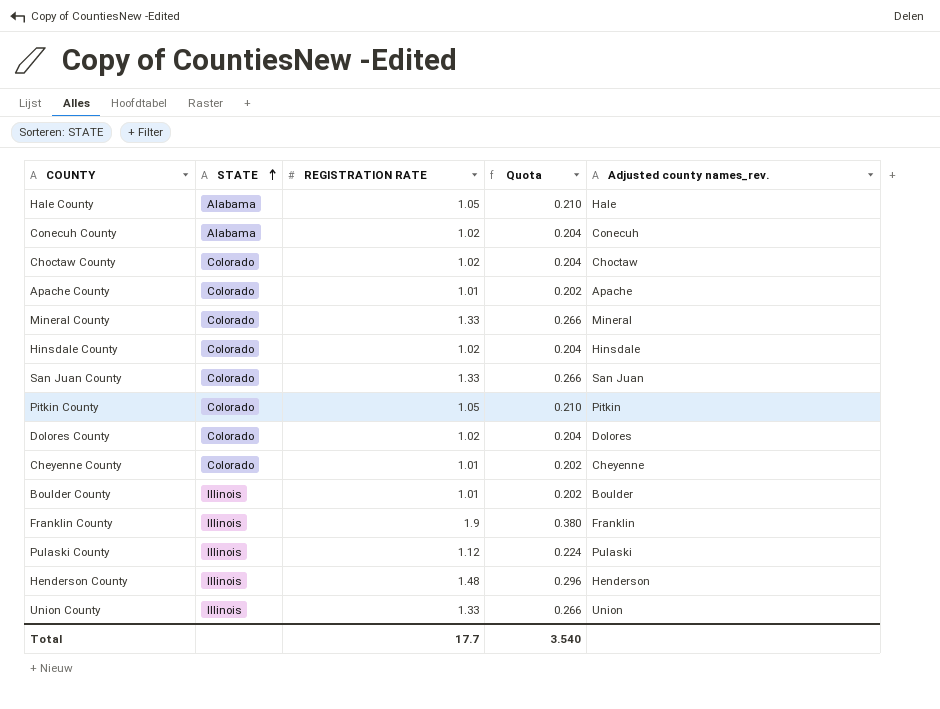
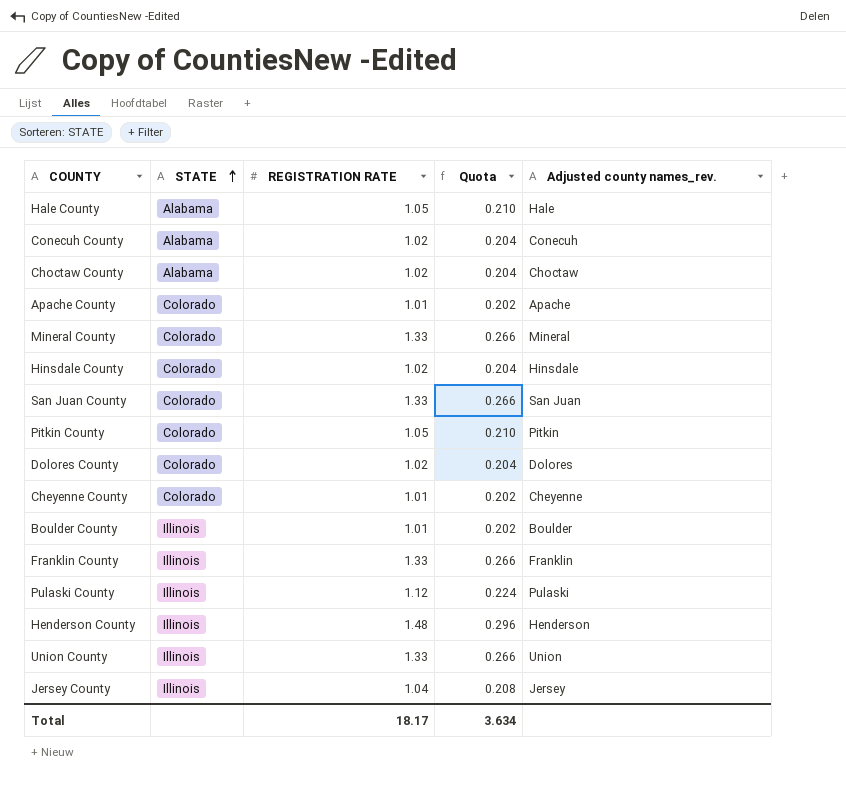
Choctaw County | STATE: Colorado -> Alabama
Franklin County | REGISTRATION RATE: 1.9 -> 1.33
Franklin County | Quota: 0.380 -> 0.266
row Jersey County: none -> Illinois | 1.04 | 0.208 | Jersey
Total | REGISTRATION RATE: 17.7 -> 18.17
Total | Quota: 3.540 -> 3.634

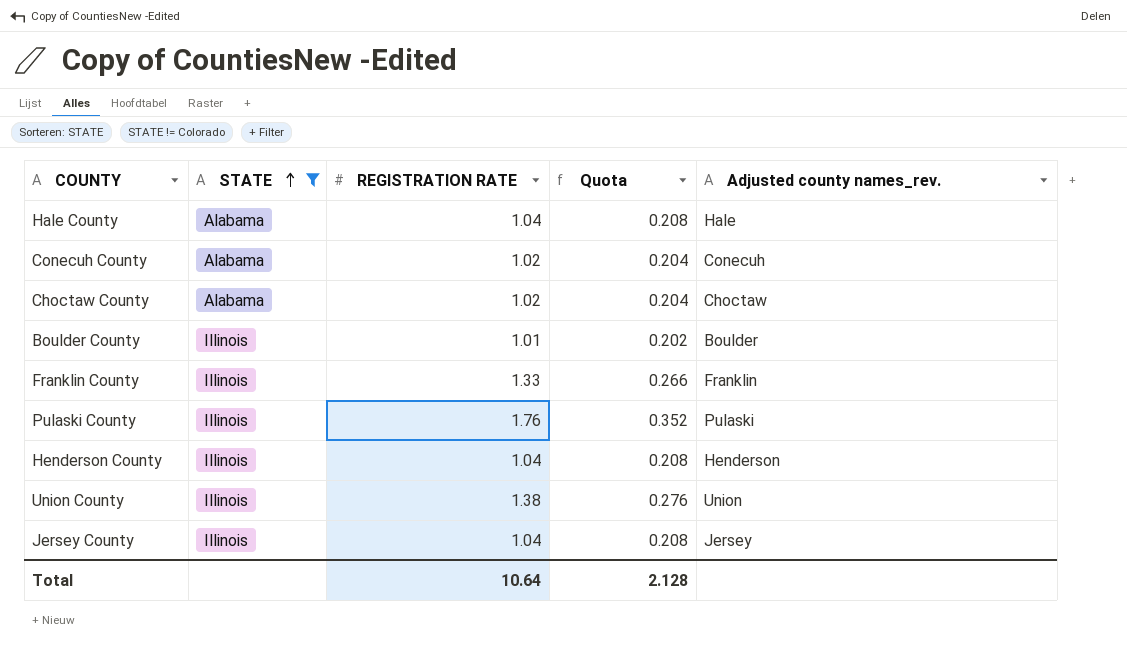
filter: none -> STATE != Colorado
Hale County | REGISTRATION RATE: 1.05 -> 1.04
Hale County | Quota: 0.210 -> 0.208
Pulaski County | REGISTRATION RATE: 1.12 -> 1.76
Pulaski County | Quota: 0.224 -> 0.352
Henderson County | REGISTRATION RATE: 1.48 -> 1.04
Henderson County | Quota: 0.296 -> 0.208
Union County | REGISTRATION RATE: 1.33 -> 1.38
Union County | Quota: 0.266 -> 0.276
Total | REGISTRATION RATE: 18.17 -> 10.64
Total | Quota: 3.634 -> 2.128

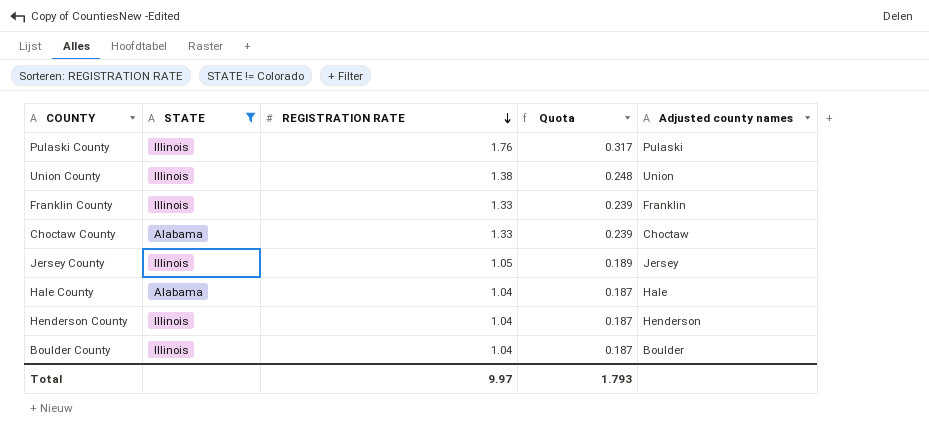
row order: STATE ascending -> REGISTRATION RATE descending
column Quota | formula: [REGISTRATION RATE] * 0.2 -> [REGISTRATION RATE] * 0.18
column name: Adjusted county names_rev. -> Adjusted county names
row Conecuh County: Alabama | 1.02 | 0.204 | Conecuh -> none
Choctaw County | REGISTRATION RATE: 1.02 -> 1.33
Jersey County | REGISTRATION RATE: 1.04 -> 1.05
Boulder County | REGISTRATION RATE: 1.01 -> 1.04
Total | REGISTRATION RATE: 10.64 -> 9.97
Total | Quota: 2.128 -> 1.793

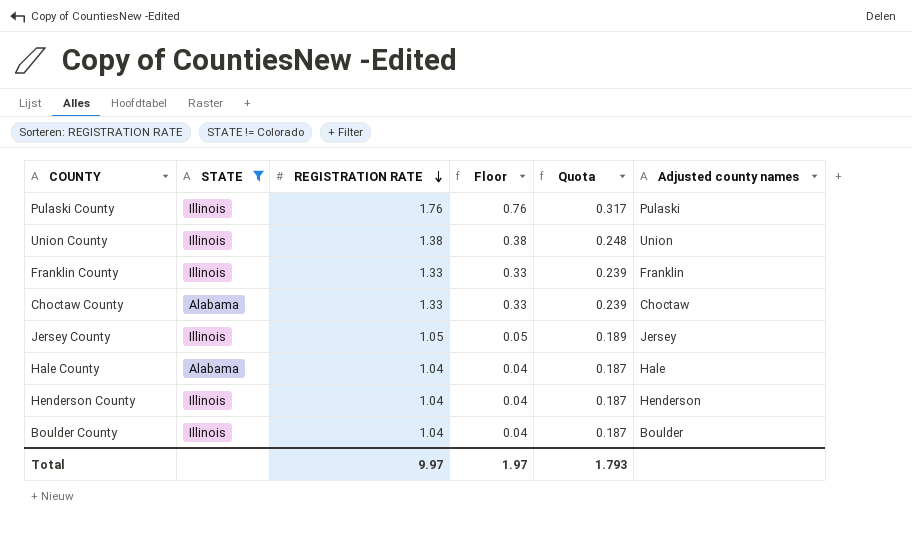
column Floor | formula: none -> [REGISTRATION RATE] - 1

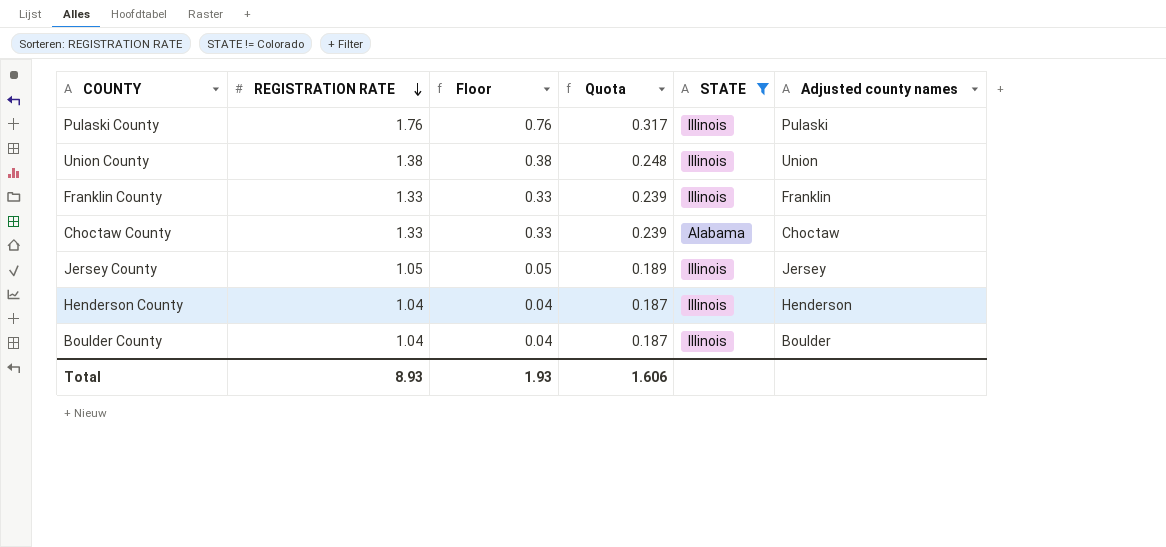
column STATE | position: 2 -> 5
row Hale County: Alabama | 1.04 | 0.04 | 0.187 | Hale -> none
Total | REGISTRATION RATE: 9.97 -> 8.93
Total | Floor: 1.97 -> 1.93
Total | Quota: 1.793 -> 1.606

